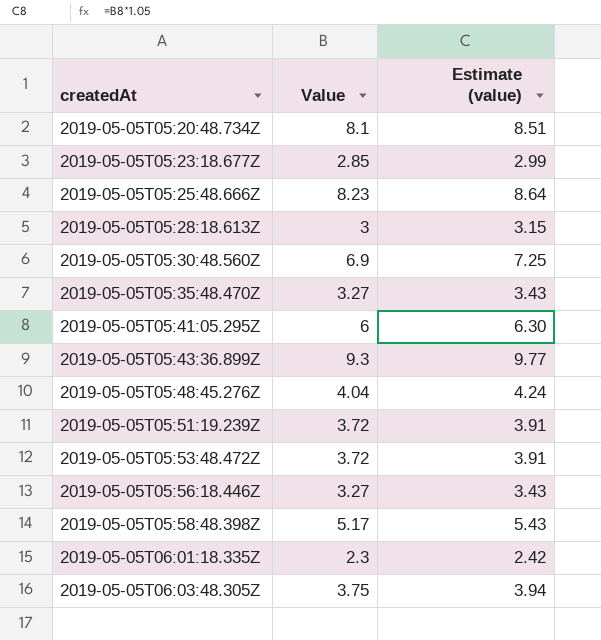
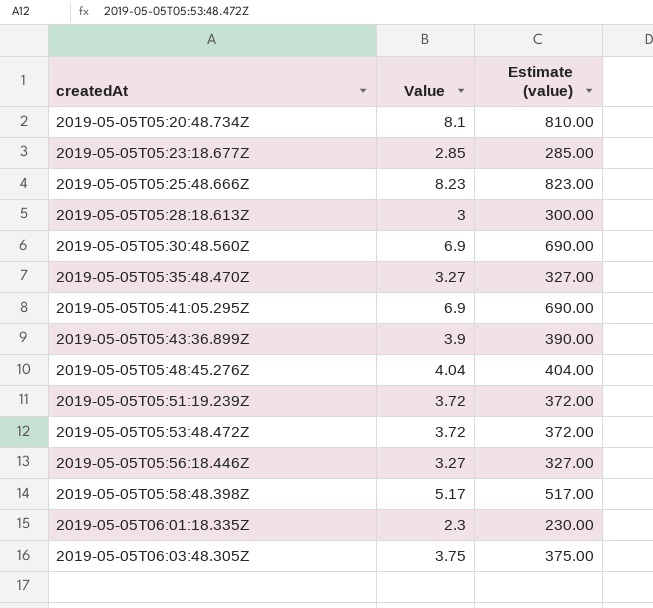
column Estimate (value) | formula: [Value] * 1.05 -> [Value] * 100
2019-05-05T05:41:05.295Z | Value: 6 -> 6.9
2019-05-05T05:43:36.899Z | Value: 9.3 -> 3.9

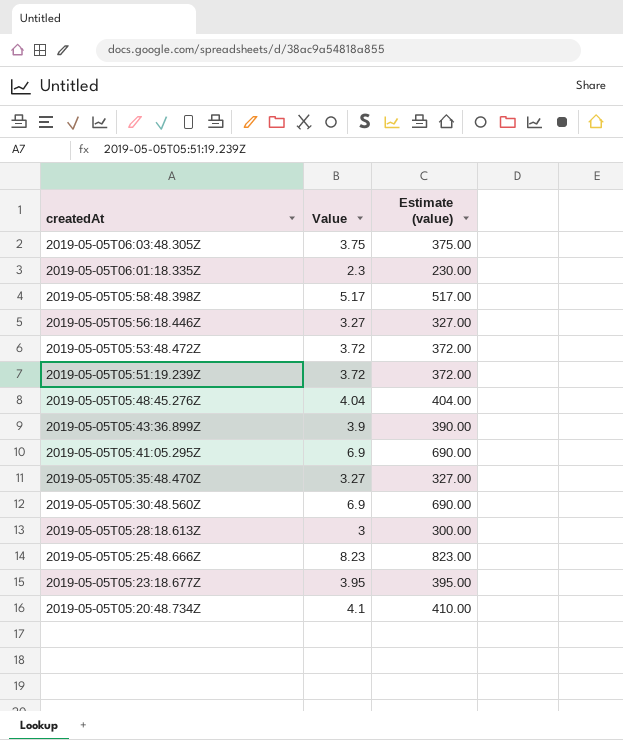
row order: createdAt ascending -> createdAt descending
2019-05-05T05:23:18.677Z | Value: 2.85 -> 3.95
2019-05-05T05:23:18.677Z | Estimate (value): 285.00 -> 395.00
2019-05-05T05:20:48.734Z | Value: 8.1 -> 4.1
2019-05-05T05:20:48.734Z | Estimate (value): 810.00 -> 410.00

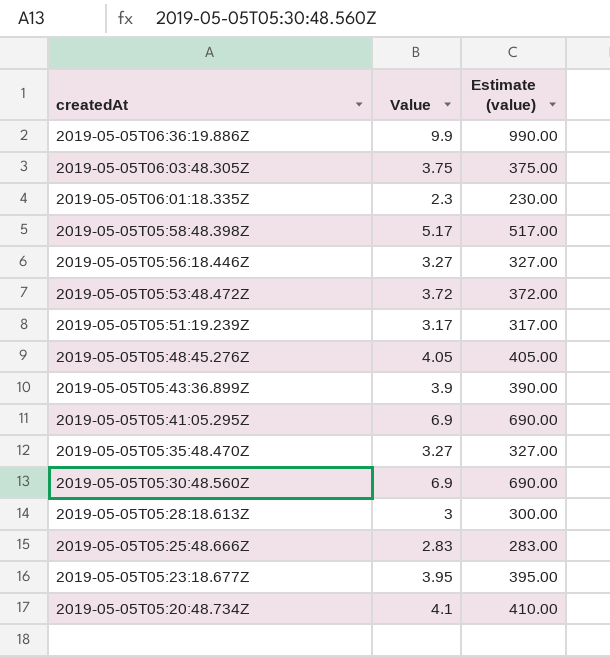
row 2019-05-05T06:36:19.886Z: none -> 9.9 | 990.00
2019-05-05T05:51:19.239Z | Value: 3.72 -> 3.17
2019-05-05T05:51:19.239Z | Estimate (value): 372.00 -> 317.00
2019-05-05T05:48:45.276Z | Value: 4.04 -> 4.05
2019-05-05T05:48:45.276Z | Estimate (value): 404.00 -> 405.00
2019-05-05T05:25:48.666Z | Value: 8.23 -> 2.83
2019-05-05T05:25:48.666Z | Estimate (value): 823.00 -> 283.00

